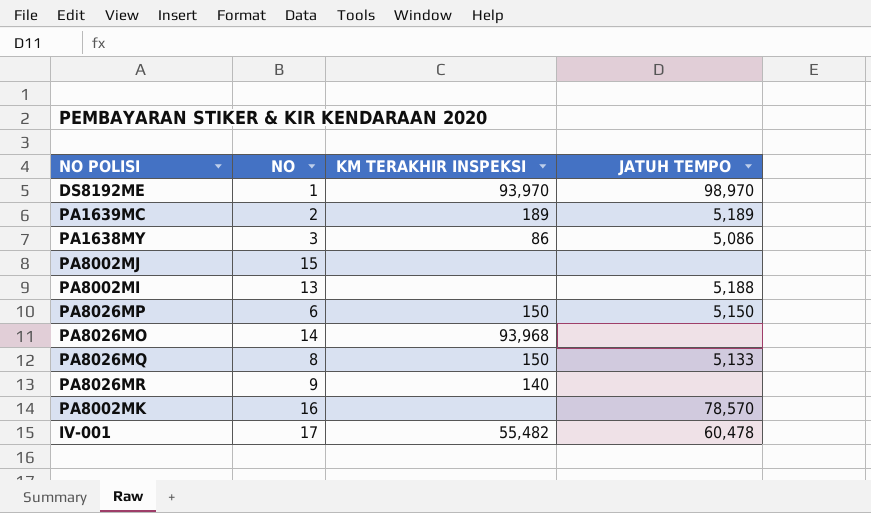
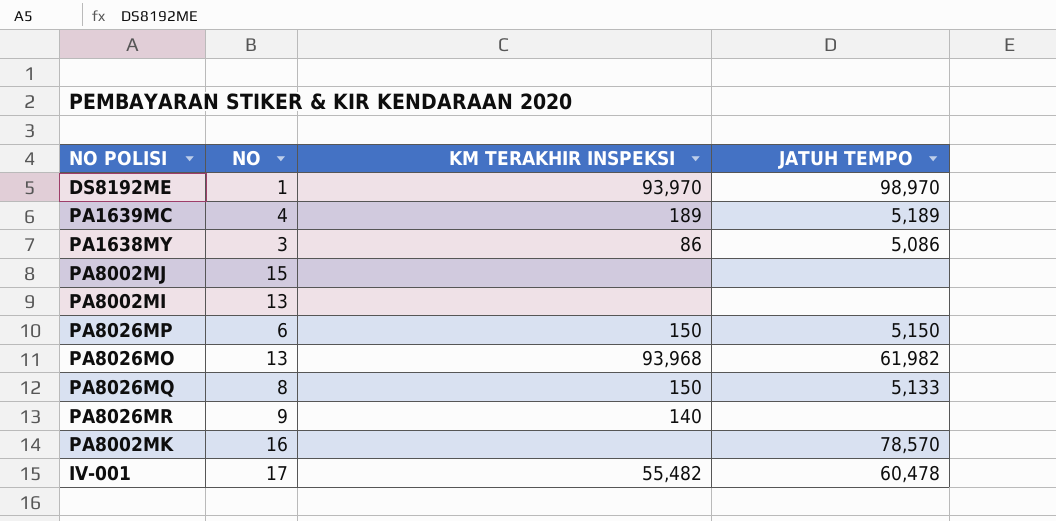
PA1639MC | NO: 2 -> 4
PA8002MI | JATUH TEMPO: 5,188 -> none
PA8026MO | NO: 14 -> 13
PA8026MO | JATUH TEMPO: none -> 61,982

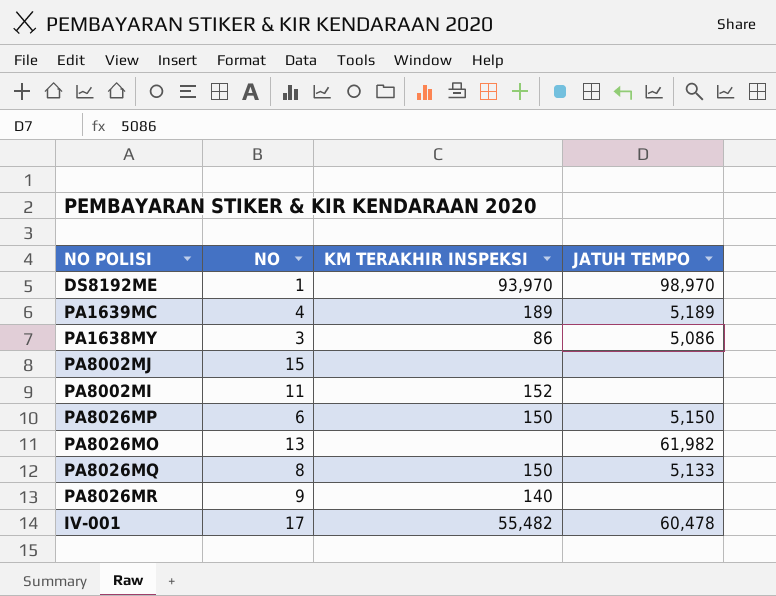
row PA8002MK: 16 | none | 78,570 -> none
PA8002MI | NO: 13 -> 11
PA8002MI | KM TERAKHIR INSPEKSI: none -> 152
PA8026MO | KM TERAKHIR INSPEKSI: 93,968 -> none

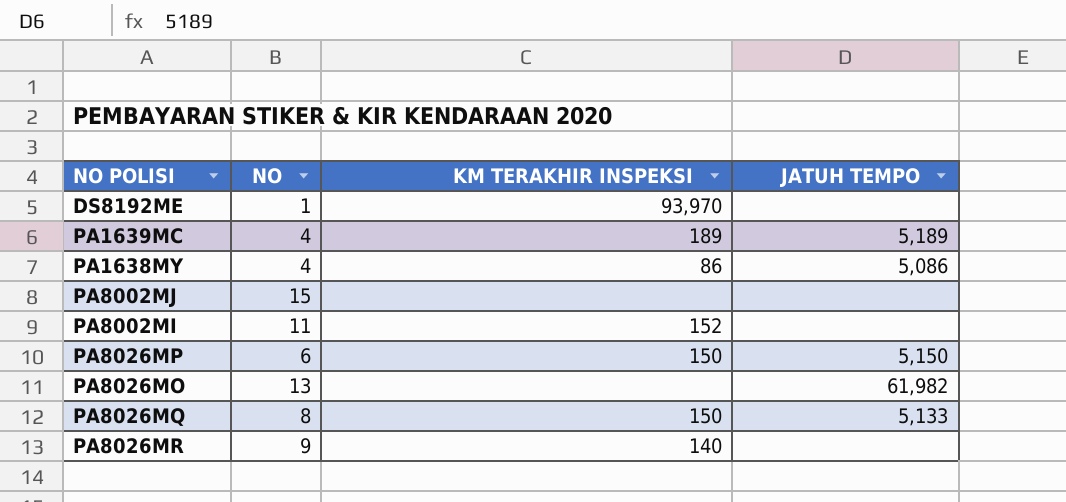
row IV-001: 17 | 55,482 | 60,478 -> none
DS8192ME | JATUH TEMPO: 98,970 -> none
PA1638MY | NO: 3 -> 4

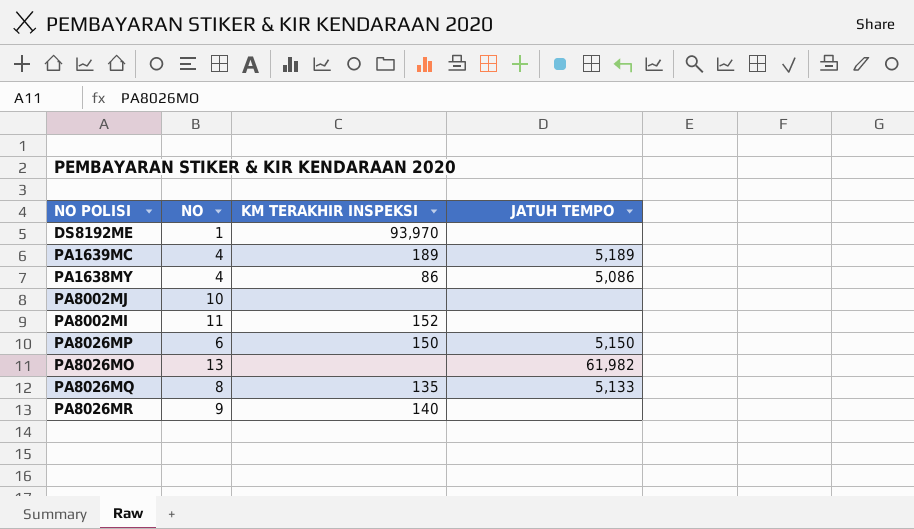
PA8002MJ | NO: 15 -> 10
PA8026MQ | KM TERAKHIR INSPEKSI: 150 -> 135

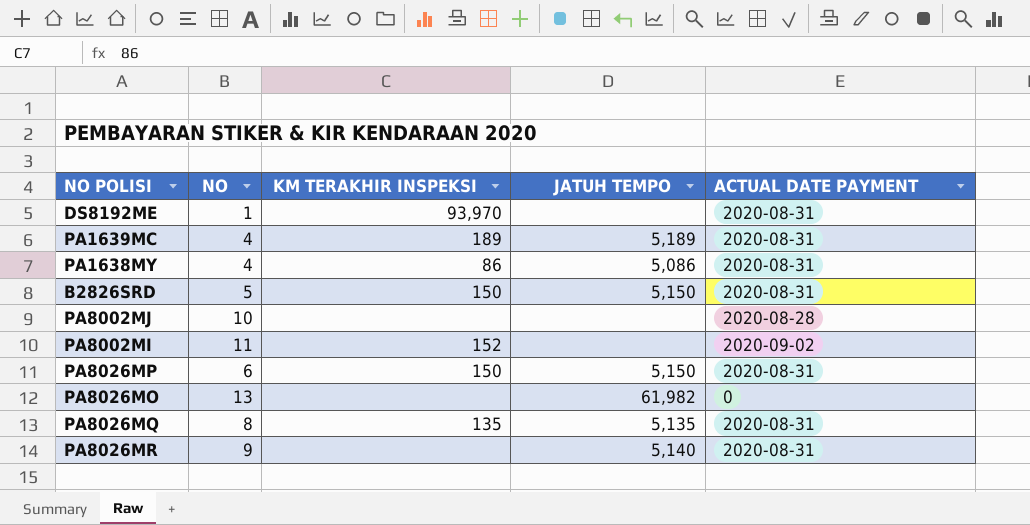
column ACTUAL DATE PAYMENT | position: none -> 5
row B2826SRD: none -> 5 | 150 | 5,150 | 2020-08-31
PA8026MQ | JATUH TEMPO: 5,133 -> 5,135
PA8026MR | KM TERAKHIR INSPEKSI: 140 -> none
PA8026MR | JATUH TEMPO: none -> 5,140

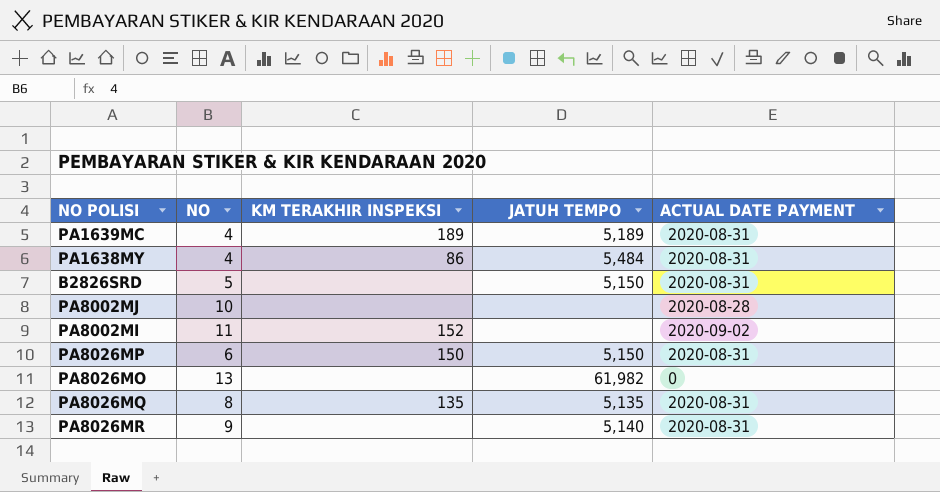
row DS8192ME: 1 | 93,970 | none | 2020-08-31 -> none
PA1638MY | JATUH TEMPO: 5,086 -> 5,484
B2826SRD | KM TERAKHIR INSPEKSI: 150 -> none

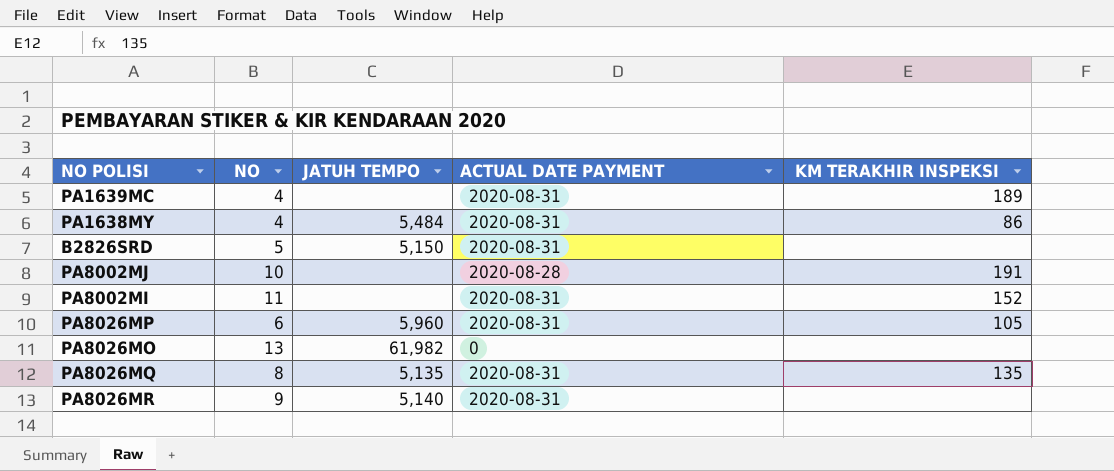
column KM TERAKHIR INSPEKSI | position: 3 -> 5
PA1639MC | JATUH TEMPO: 5,189 -> none
PA8002MJ | KM TERAKHIR INSPEKSI: none -> 191
PA8002MI | ACTUAL DATE PAYMENT: 2020-09-02 -> 2020-08-31
PA8026MP | JATUH TEMPO: 5,150 -> 5,960
PA8026MP | KM TERAKHIR INSPEKSI: 150 -> 105

